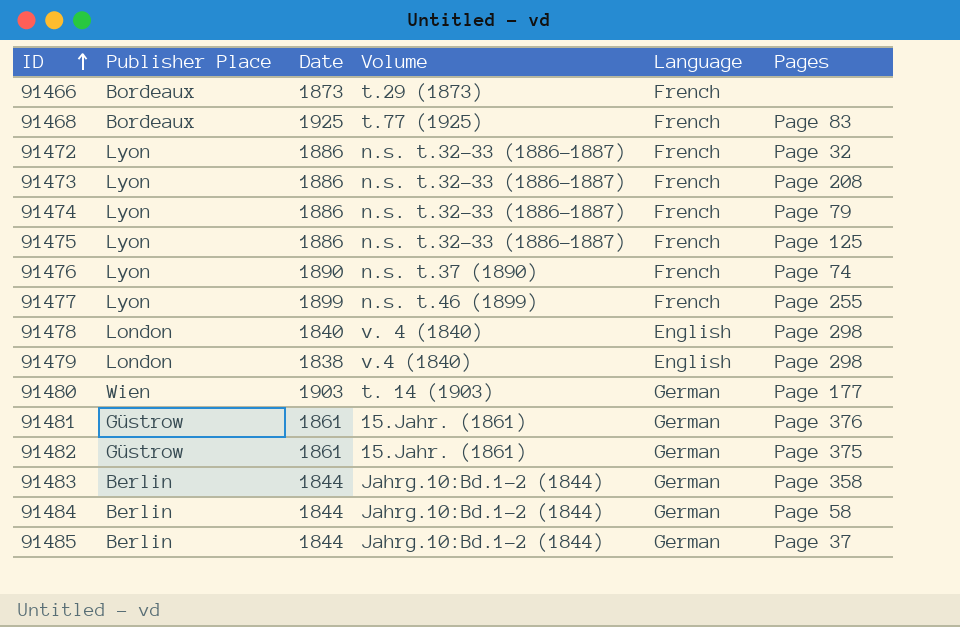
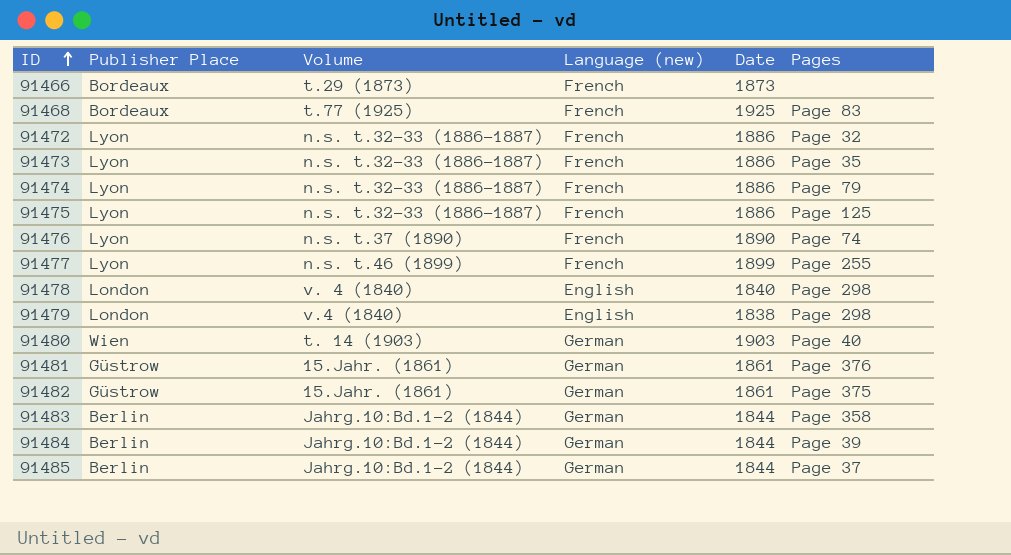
column name: Language -> Language (new)
column Date | position: 3 -> 5
91473 | Pages: Page 208 -> Page 35
91480 | Pages: Page 177 -> Page 40
91484 | Pages: Page 58 -> Page 39

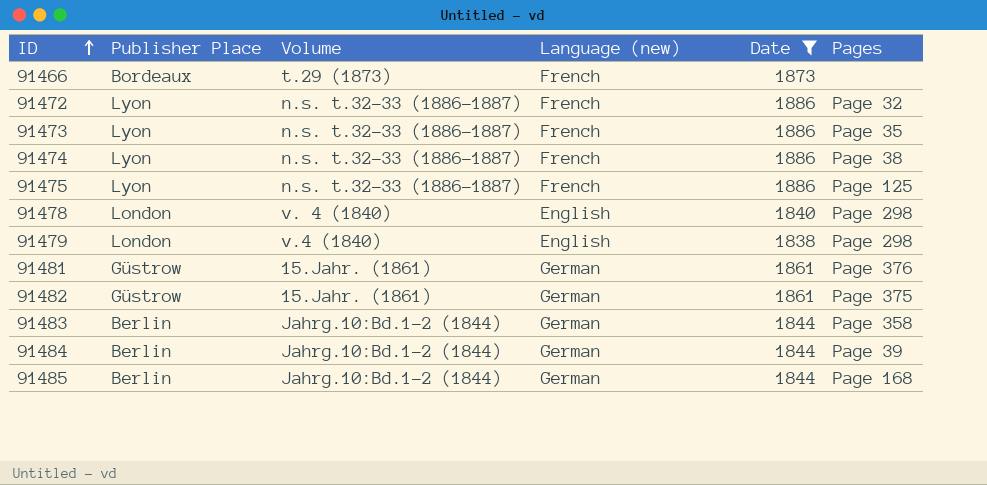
filter: none -> Date <= 1886
91474 | Pages: Page 79 -> Page 38
91485 | Pages: Page 37 -> Page 168

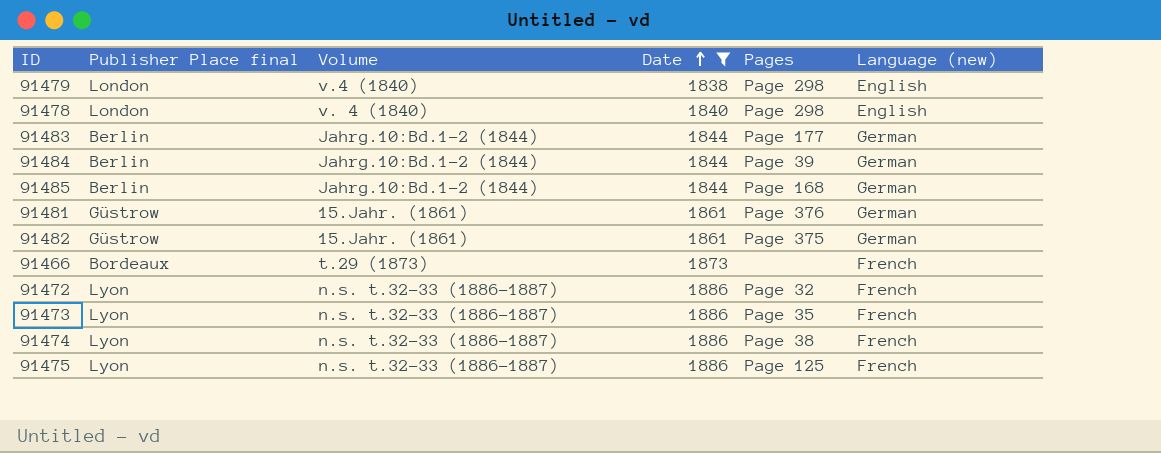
row order: ID ascending -> Date ascending
column name: Publisher Place -> Publisher Place final
column Language (new) | position: 4 -> 6
91483 | Pages: Page 358 -> Page 177

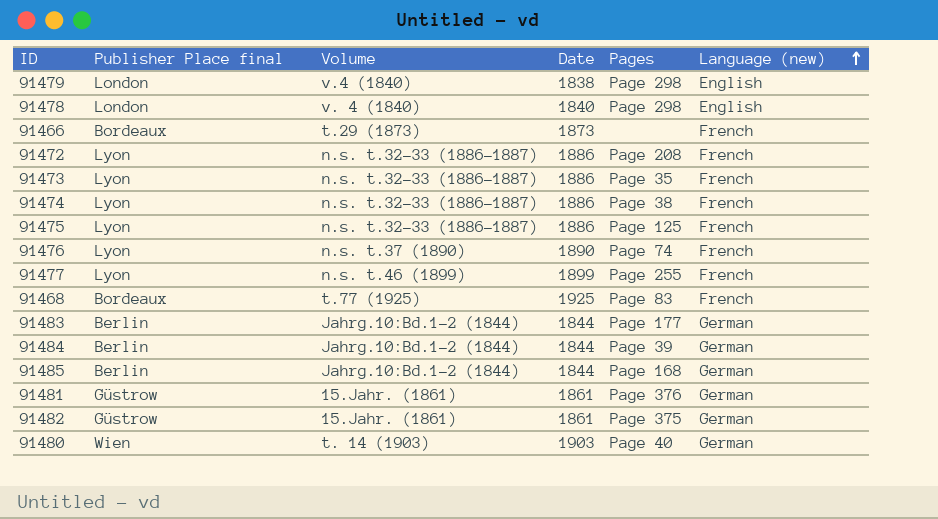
filter: Date <= 1886 -> none
row order: Date ascending -> Language (new) ascending
91472 | Pages: Page 32 -> Page 208

